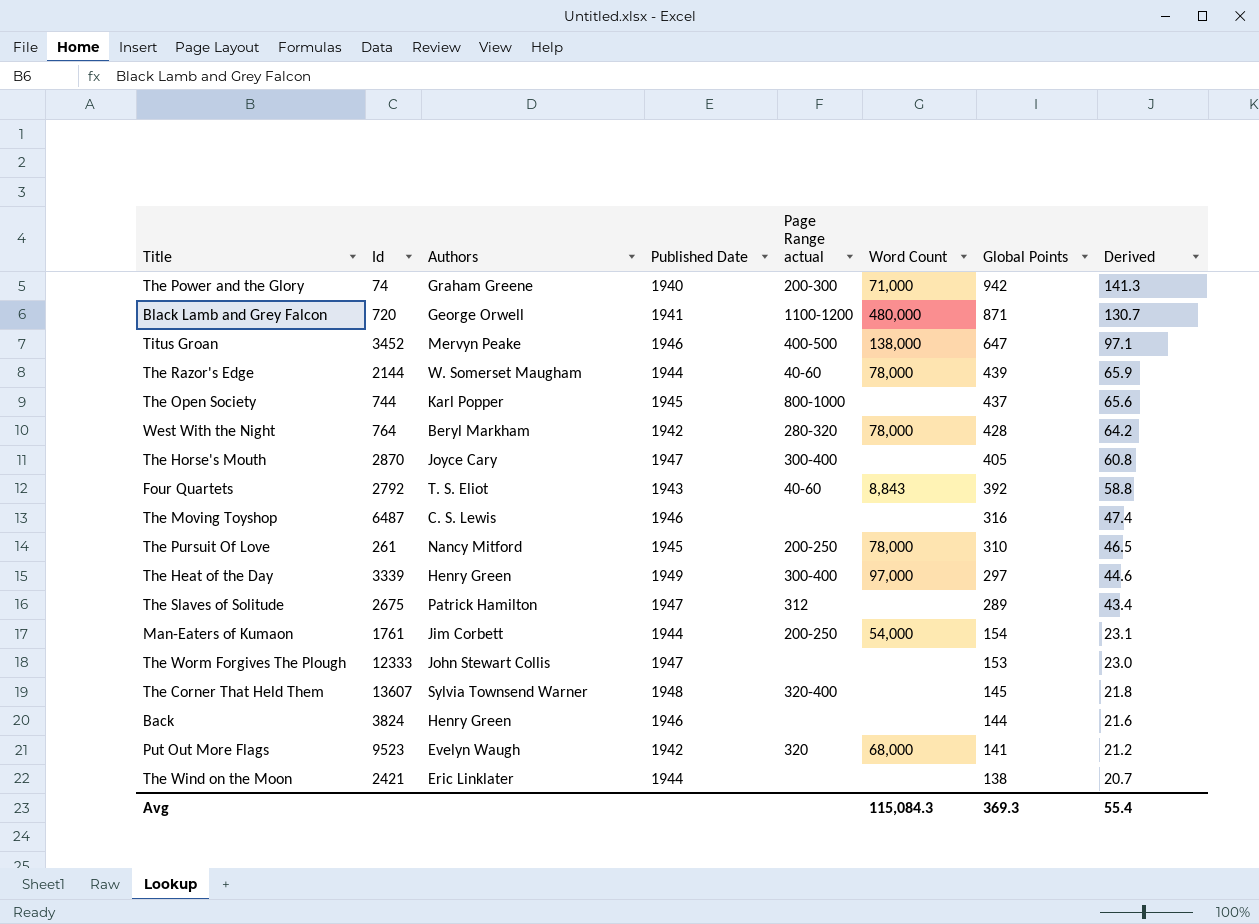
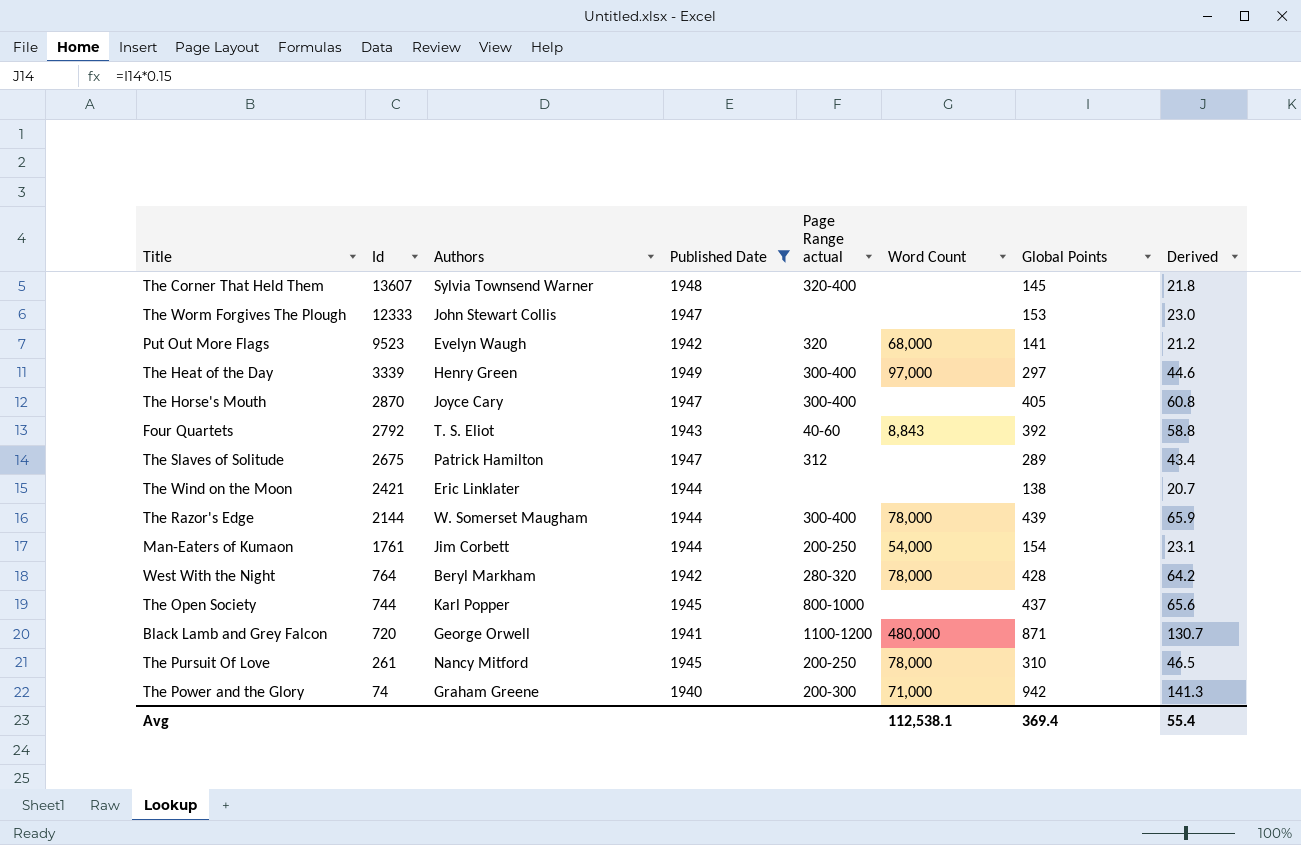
filter: none -> Published Date != 1946
row order: Global Points descending -> Id descending
The Razor's Edge | Page Range actual: 40-60 -> 300-400
Avg | Word Count: 115,084.3 -> 112,538.1
Avg | Global Points: 369.3 -> 369.4

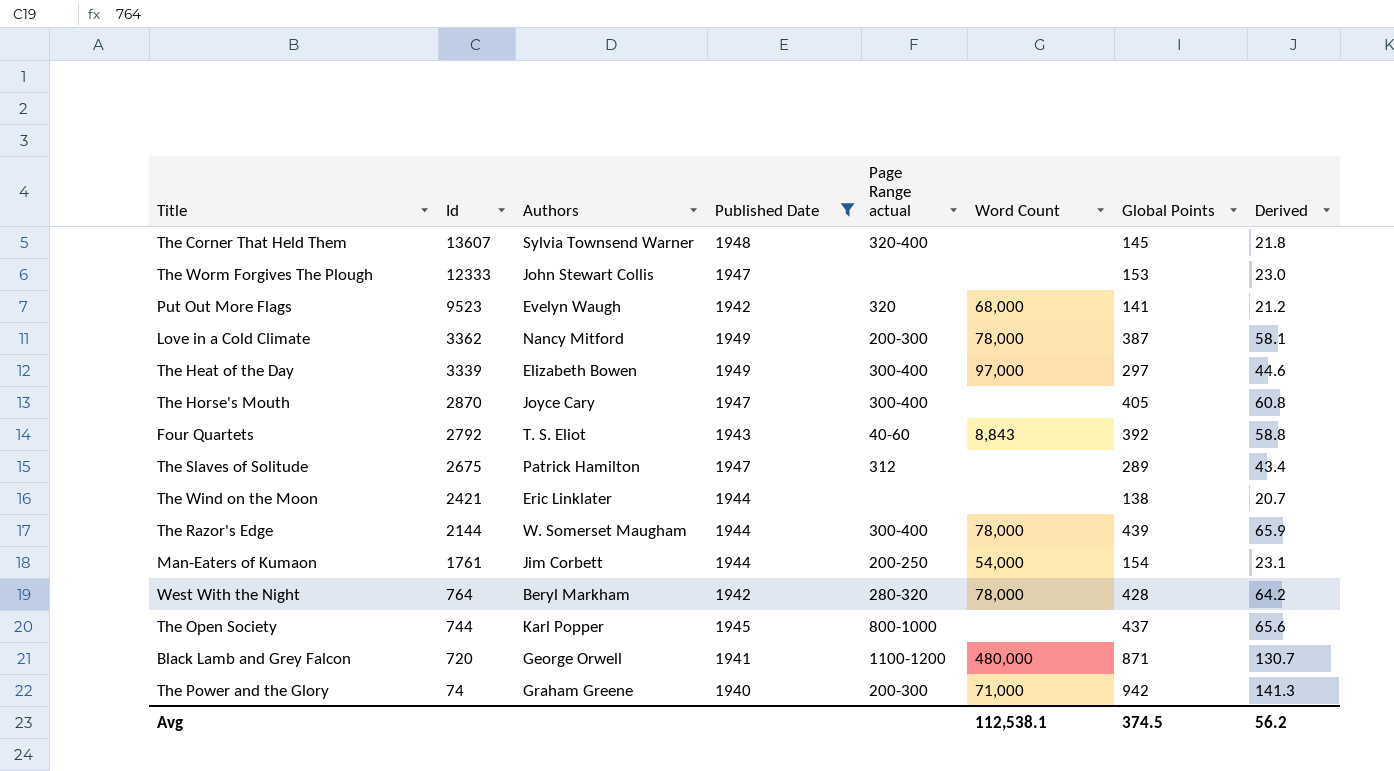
row The Pursuit Of Love: 261 | Nancy Mitford | 1945 | 200-250 | 78,000 | 310 | 46.5 -> none
row Love in a Cold Climate: none -> 3362 | Nancy Mitford | 1949 | 200-300 | 78,000 | 387 | 58.1
The Heat of the Day | Authors: Henry Green -> Elizabeth Bowen
Avg | Global Points: 369.4 -> 374.5
Avg | Derived: 55.4 -> 56.2

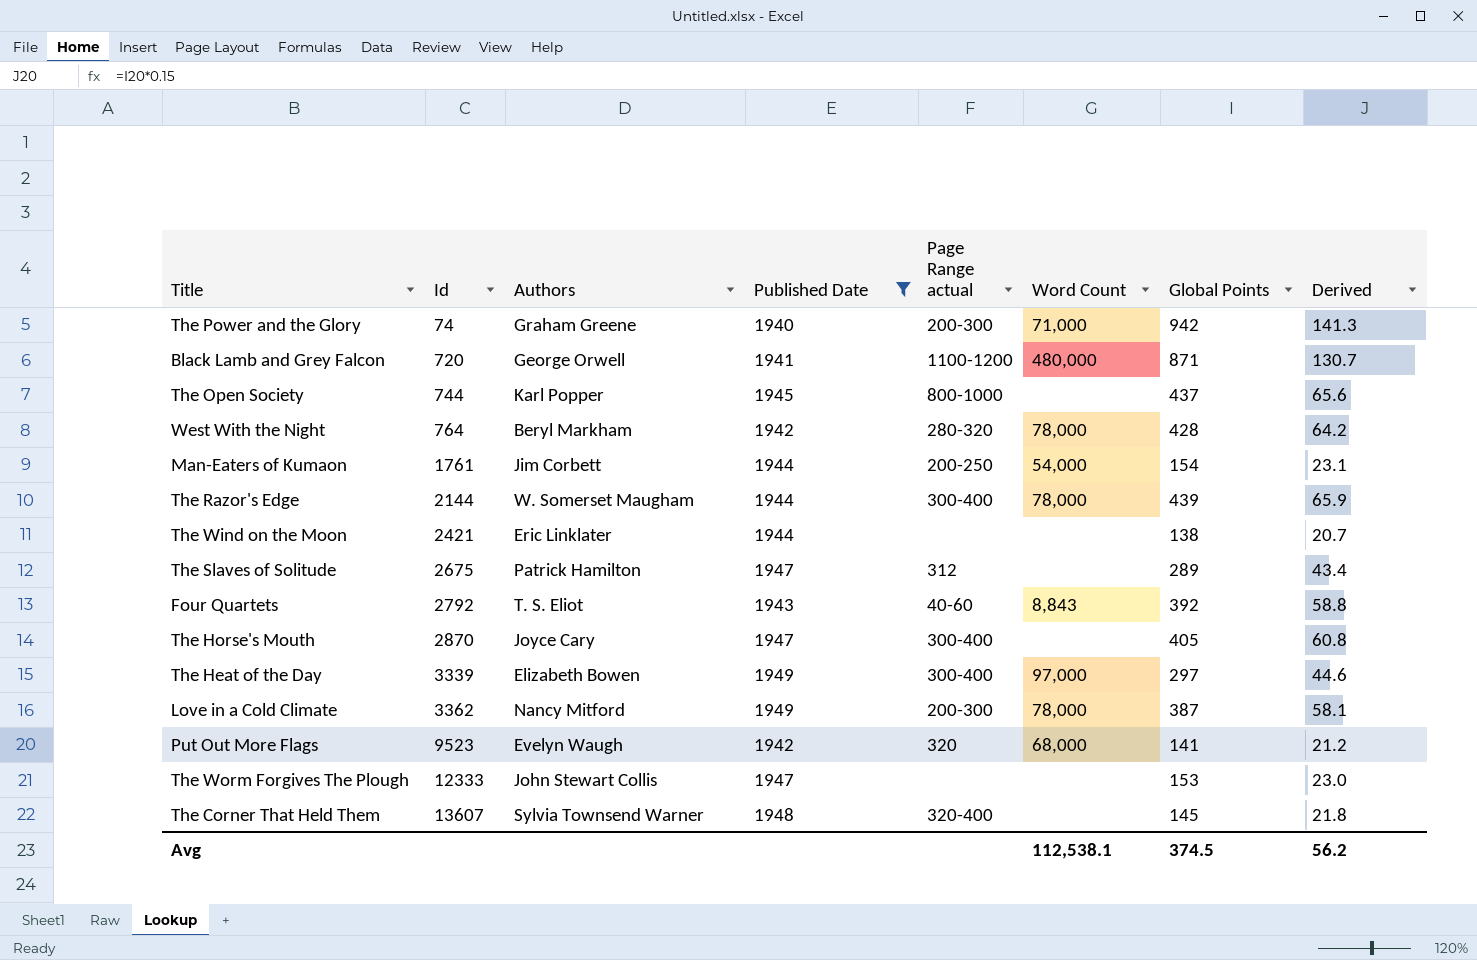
row order: Id descending -> Id ascending

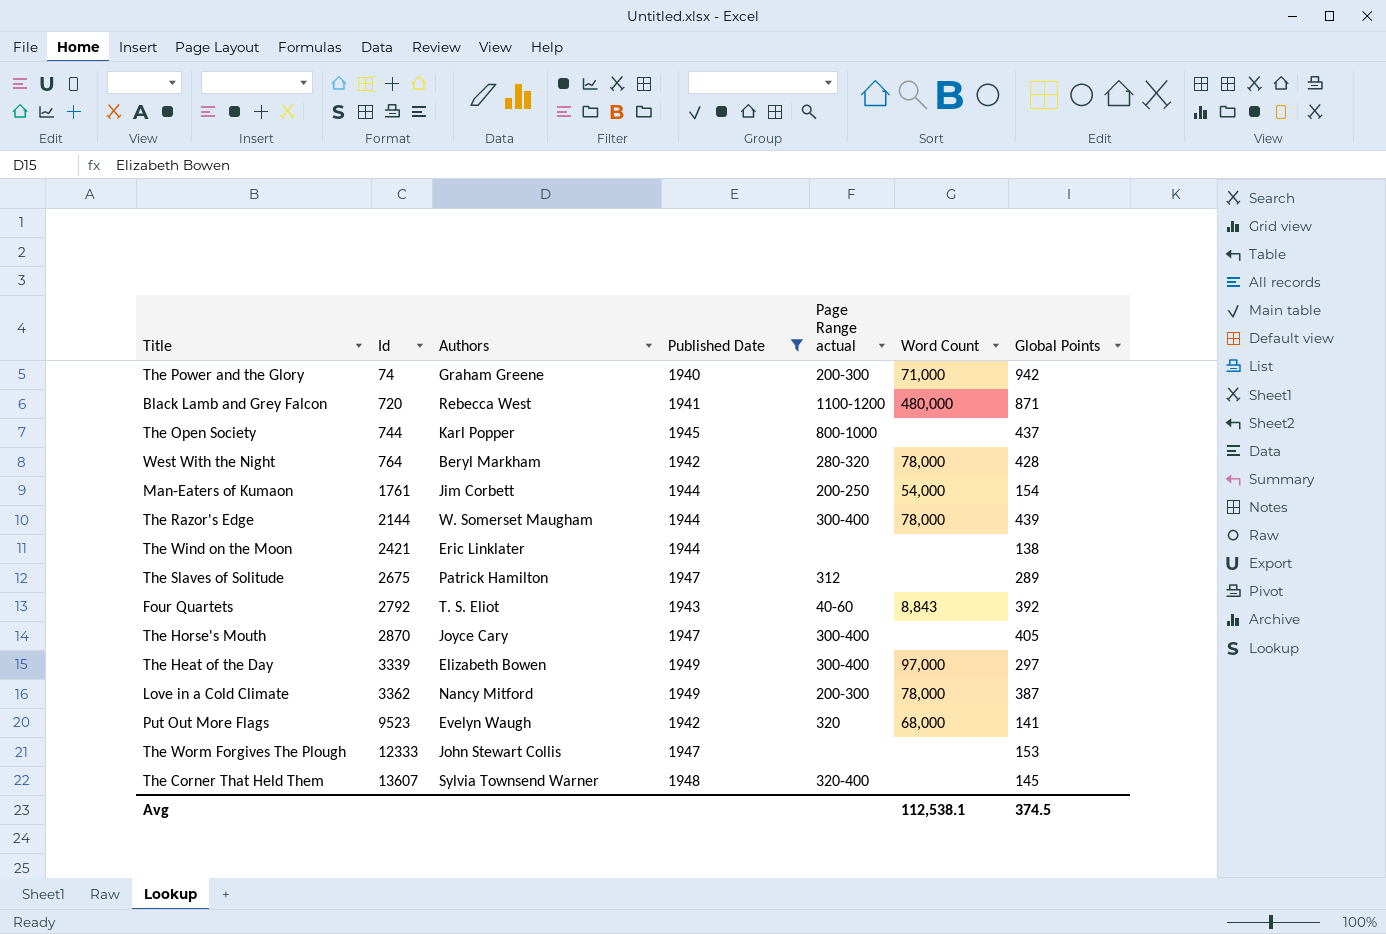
column Derived | formula: [Global Points] * 0.15 -> none
Black Lamb and Grey Falcon | Authors: George Orwell -> Rebecca West

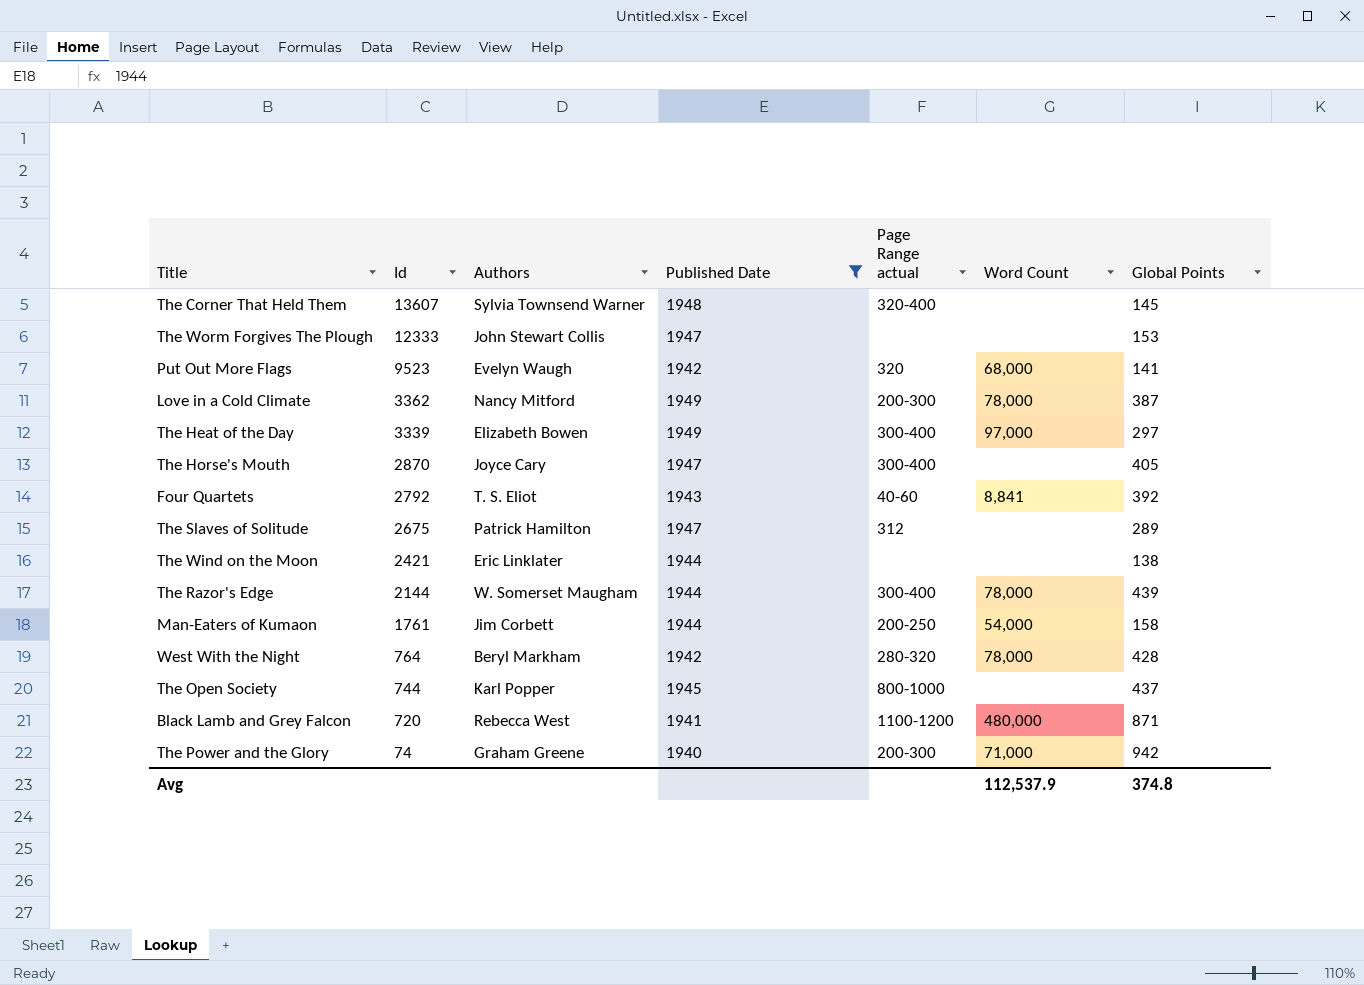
row order: Id ascending -> Id descending
Four Quartets | Word Count: 8,843 -> 8,841
Man-Eaters of Kumaon | Global Points: 154 -> 158
Avg | Word Count: 112,538.1 -> 112,537.9
Avg | Global Points: 374.5 -> 374.8

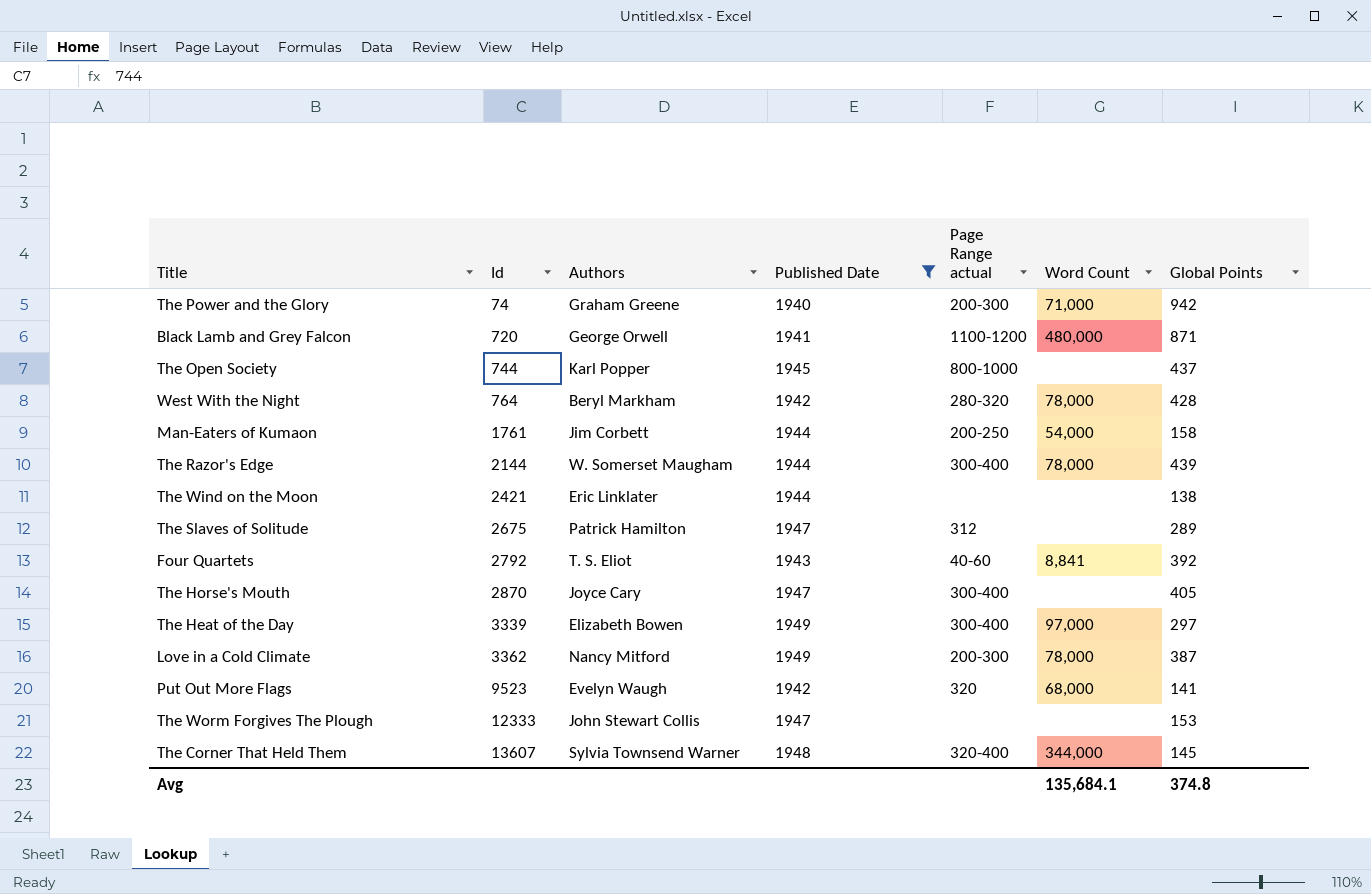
row order: Id descending -> Id ascending
Black Lamb and Grey Falcon | Authors: Rebecca West -> George Orwell
The Corner That Held Them | Word Count: none -> 344,000
Avg | Word Count: 112,537.9 -> 135,684.1

